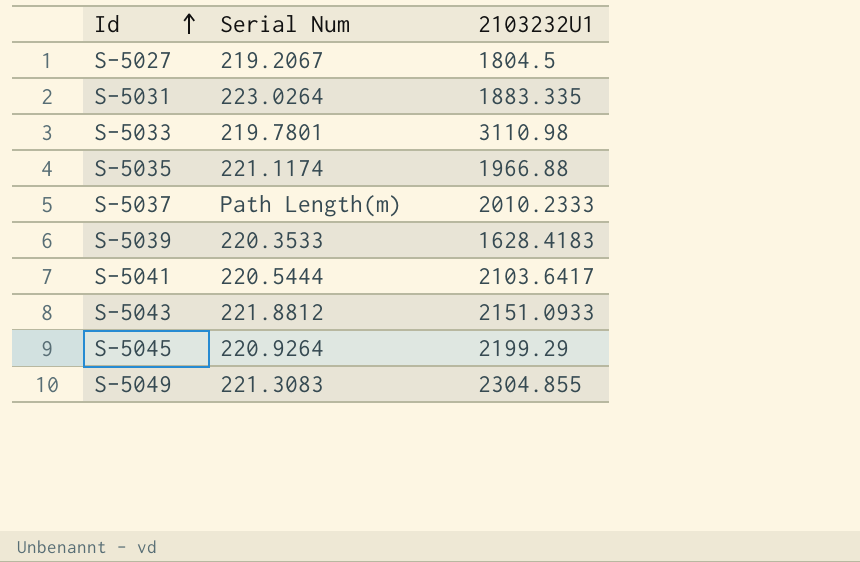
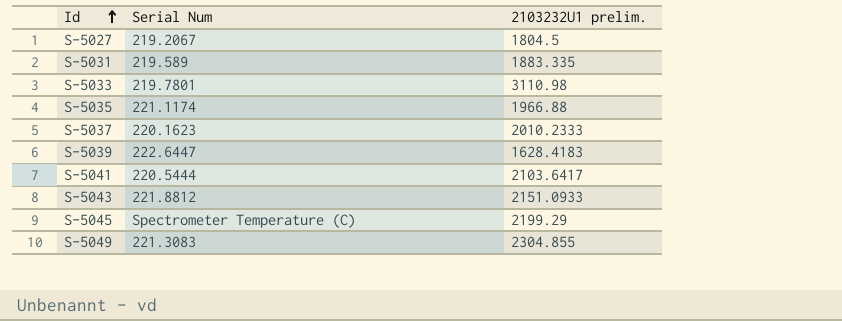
column name: 2103232U1 -> 2103232U1 prelim.
S-5031 | Serial Num: 223.0264 -> 219.589
S-5037 | Serial Num: Path Length(m) -> 220.1623
S-5039 | Serial Num: 220.3533 -> 222.6447
S-5045 | Serial Num: 220.9264 -> Spectrometer Temperature (C)

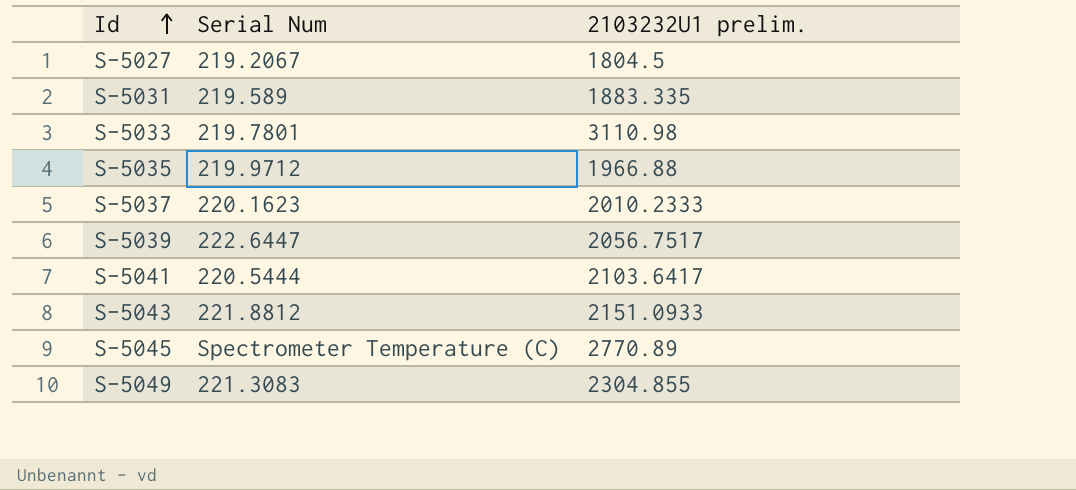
S-5035 | Serial Num: 221.1174 -> 219.9712
S-5039 | 2103232U1 prelim.: 1628.4183 -> 2056.7517
S-5045 | 2103232U1 prelim.: 2199.29 -> 2770.89

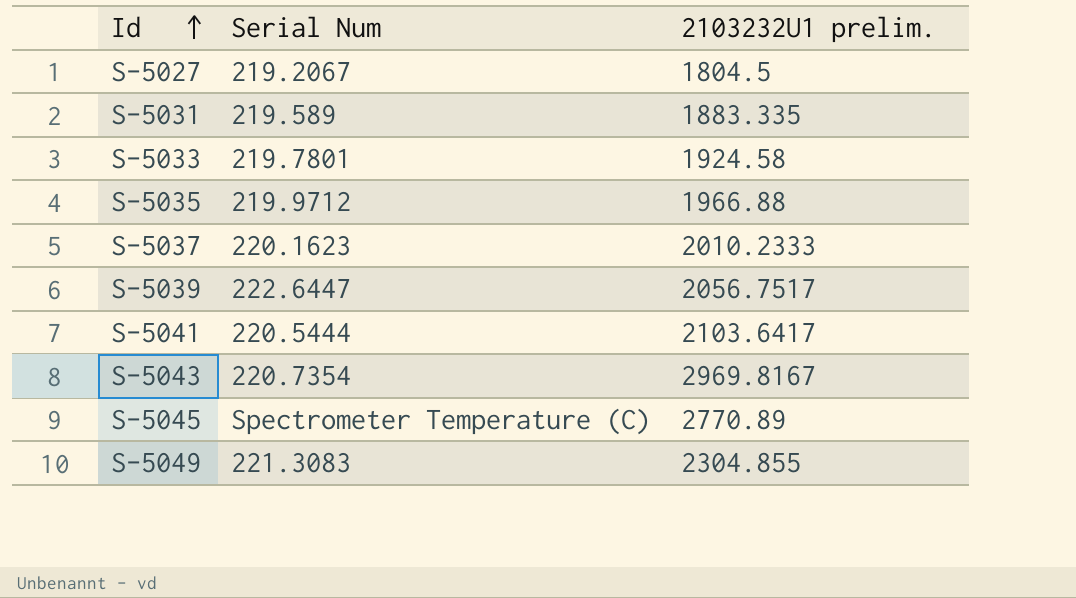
S-5033 | 2103232U1 prelim.: 3110.98 -> 1924.58
S-5043 | Serial Num: 221.8812 -> 220.7354
S-5043 | 2103232U1 prelim.: 2151.0933 -> 2969.8167

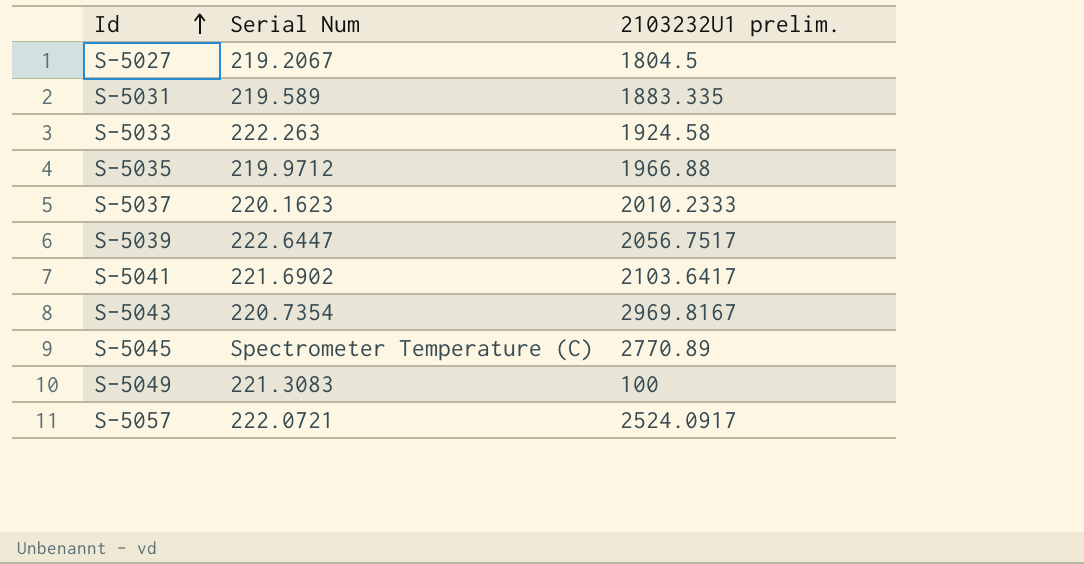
S-5033 | Serial Num: 219.7801 -> 222.263
S-5041 | Serial Num: 220.5444 -> 221.6902
S-5049 | 2103232U1 prelim.: 2304.855 -> 100
row S-5057: none -> 222.0721 | 2524.0917

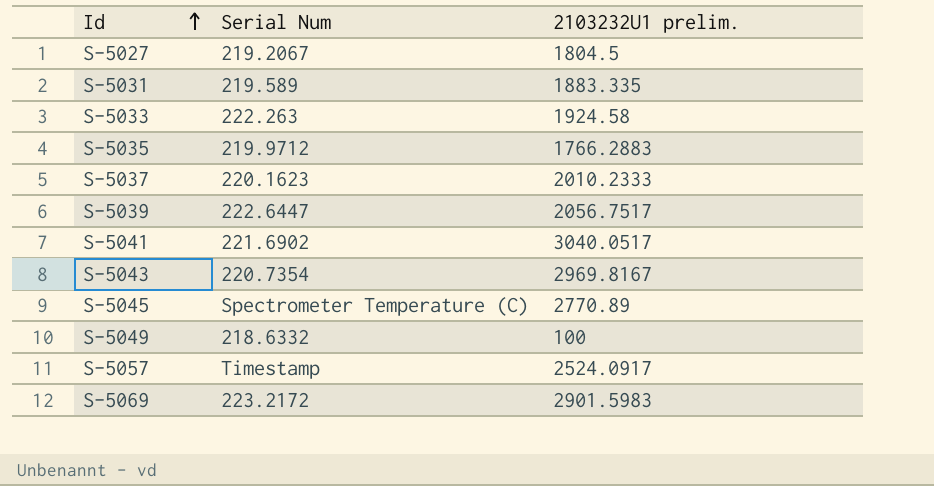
S-5035 | 2103232U1 prelim.: 1966.88 -> 1766.2883
S-5041 | 2103232U1 prelim.: 2103.6417 -> 3040.0517
S-5049 | Serial Num: 221.3083 -> 218.6332
S-5057 | Serial Num: 222.0721 -> Timestamp
row S-5069: none -> 223.2172 | 2901.5983

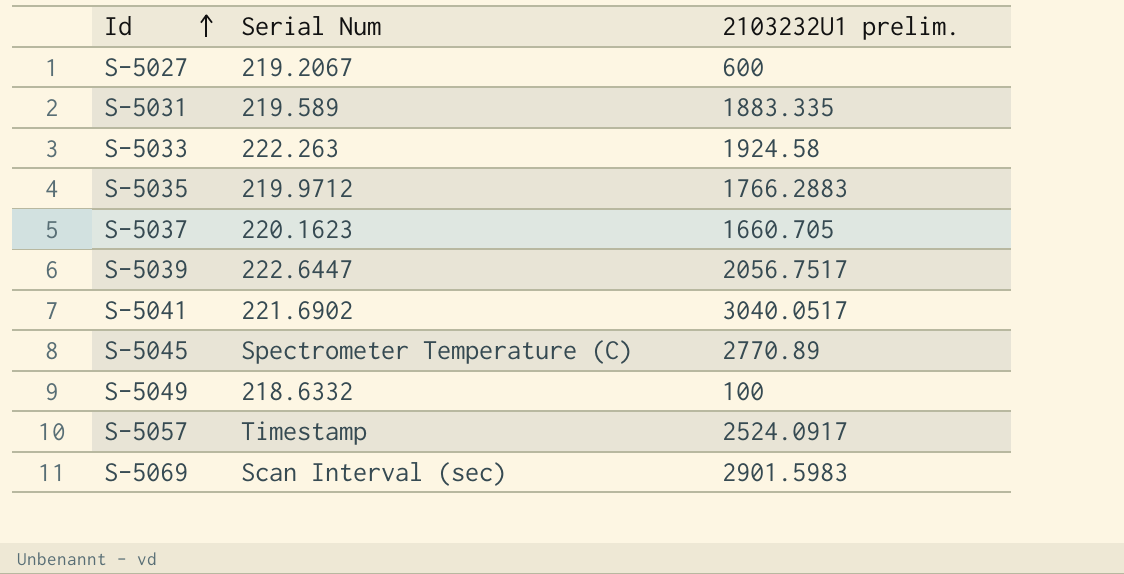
row S-5043: 220.7354 | 2969.8167 -> none
S-5027 | 2103232U1 prelim.: 1804.5 -> 600
S-5037 | 2103232U1 prelim.: 2010.2333 -> 1660.705
S-5069 | Serial Num: 223.2172 -> Scan Interval (sec)

